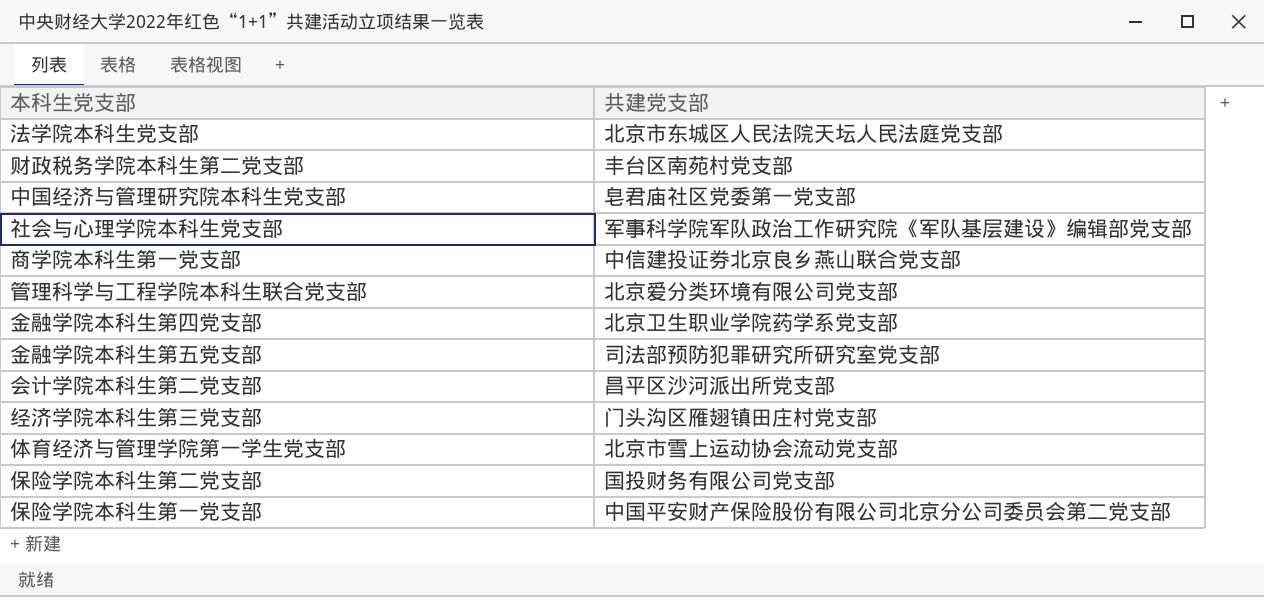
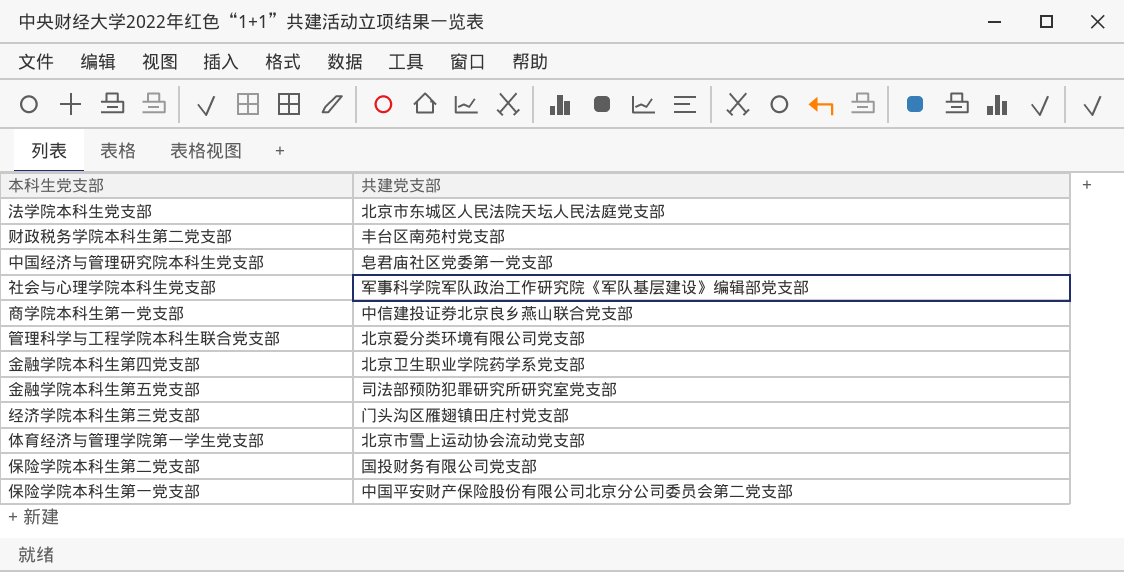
row 会计学院本科生第二党支部: 昌平区沙河派出所党支部 -> none

